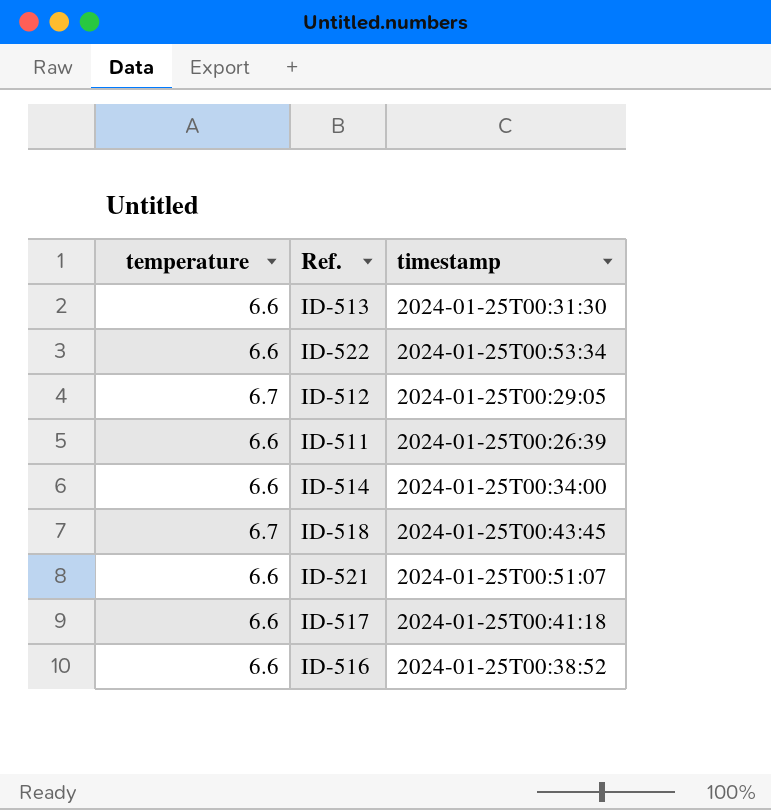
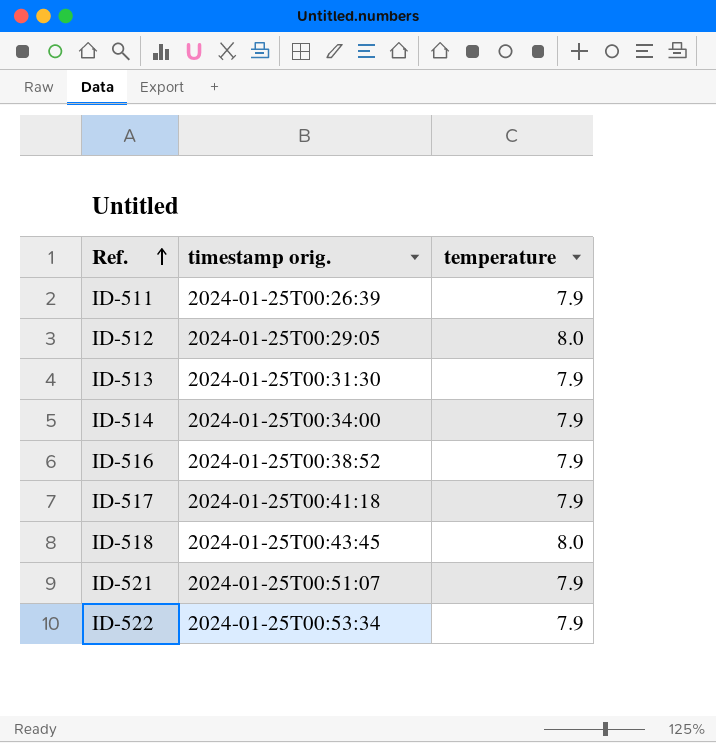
row order: none -> Ref. ascending
column name: timestamp -> timestamp orig.
column temperature | position: 1 -> 3
ID-511 | temperature: 6.6 -> 7.9
ID-512 | temperature: 6.7 -> 8.0
ID-513 | temperature: 6.6 -> 7.9
ID-514 | temperature: 6.6 -> 7.9
ID-516 | temperature: 6.6 -> 7.9
ID-517 | temperature: 6.6 -> 7.9
ID-518 | temperature: 6.7 -> 8.0
ID-521 | temperature: 6.6 -> 7.9
ID-522 | temperature: 6.6 -> 7.9

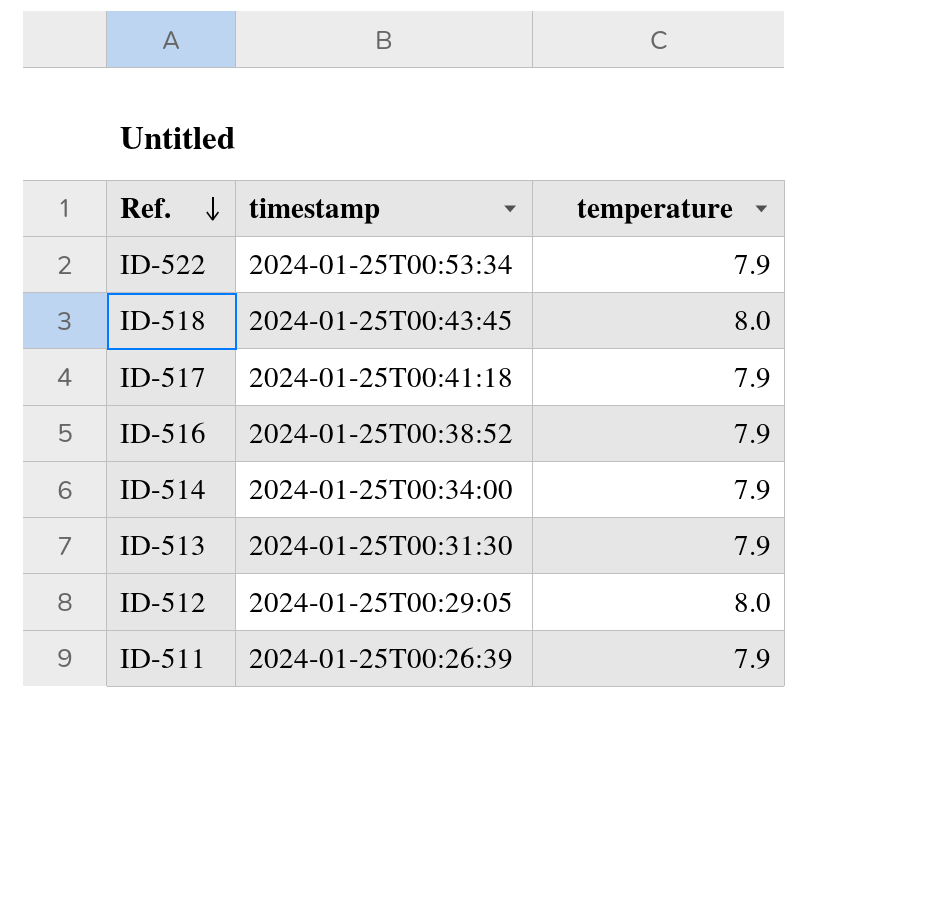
row order: Ref. ascending -> Ref. descending
column name: timestamp orig. -> timestamp
row ID-521: 2024-01-25T00:51:07 | 7.9 -> none

